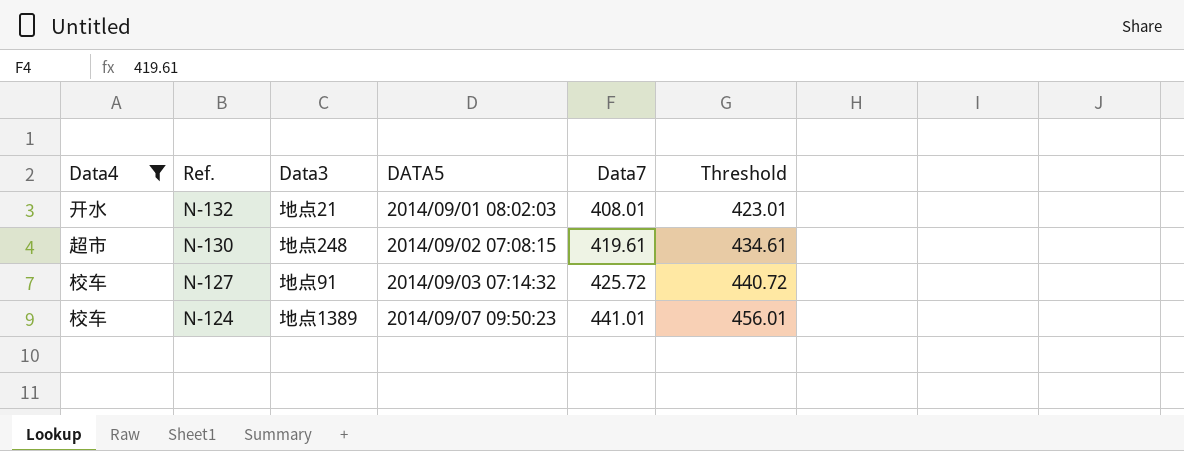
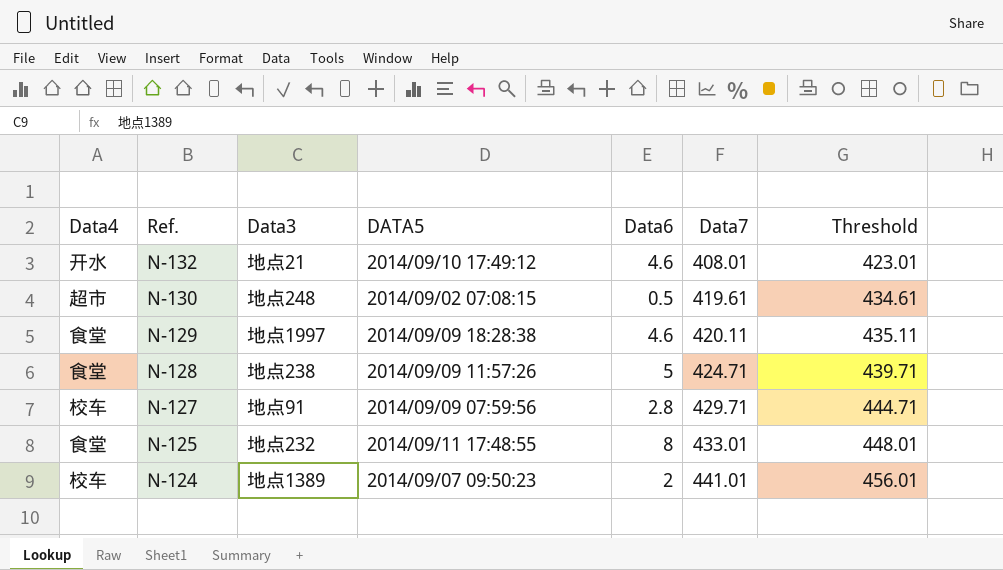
filter: Data4 != 食堂 -> none
column Data6 | position: none -> 5
N-132 | DATA5: 2014/09/01 08:02:03 -> 2014/09/10 17:49:12
N-127 | DATA5: 2014/09/03 07:14:32 -> 2014/09/09 07:59:56
N-127 | Data7: 425.72 -> 429.71
N-127 | Threshold: 440.72 -> 444.71

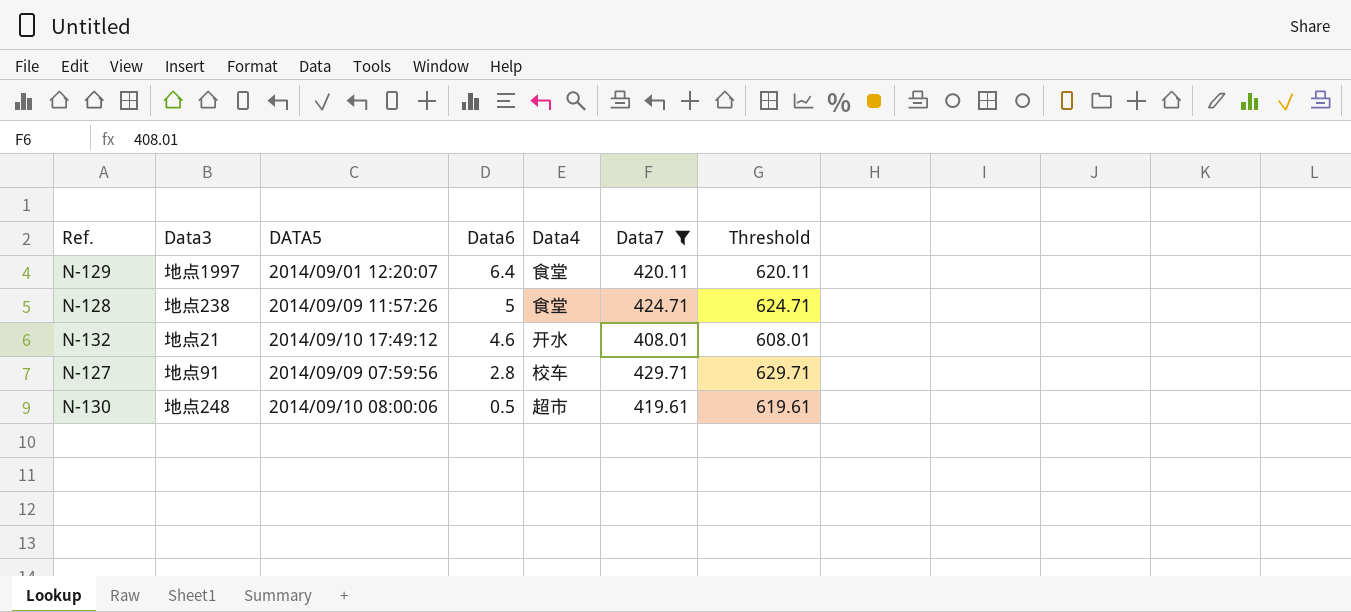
filter: none -> Data7 <= 429.71
row order: Ref. descending -> Data6 descending
column Data4 | position: 1 -> 5
column Threshold | formula: [Data7] + 15 -> [Data7] + 200
N-129 | DATA5: 2014/09/09 18:28:38 -> 2014/09/01 12:20:07
N-129 | Data6: 4.6 -> 6.4
N-130 | DATA5: 2014/09/02 07:08:15 -> 2014/09/10 08:00:06

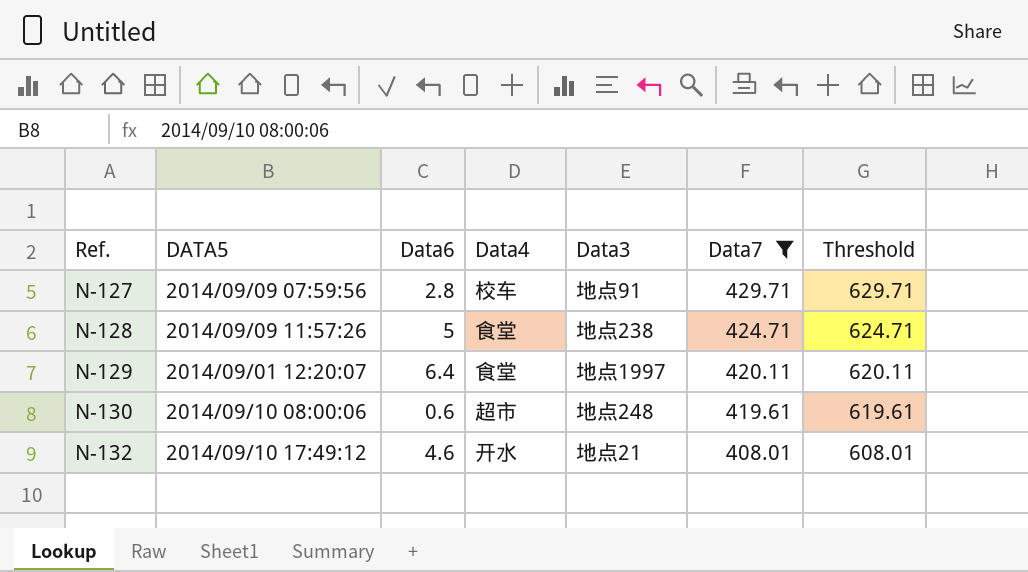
row order: Data6 descending -> Ref. ascending
column Data3 | position: 2 -> 5
N-130 | Data6: 0.5 -> 0.6

